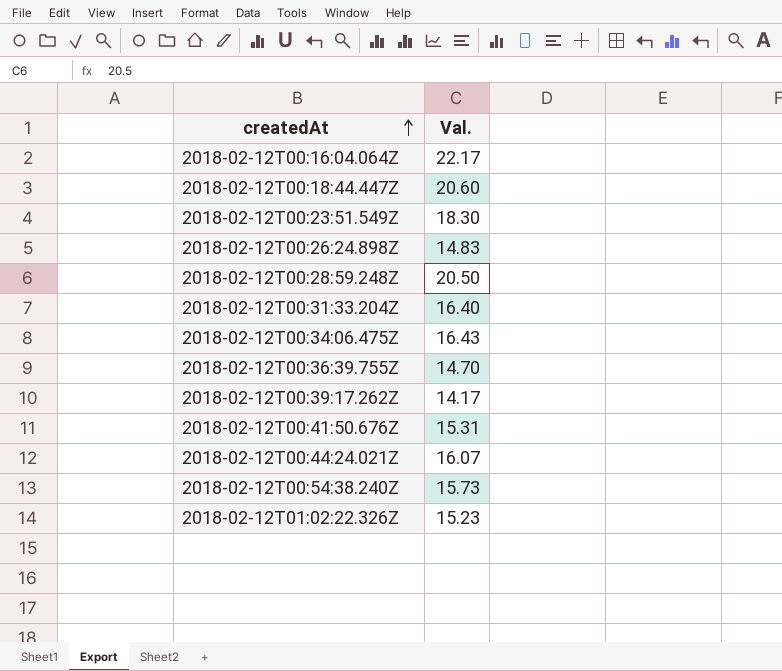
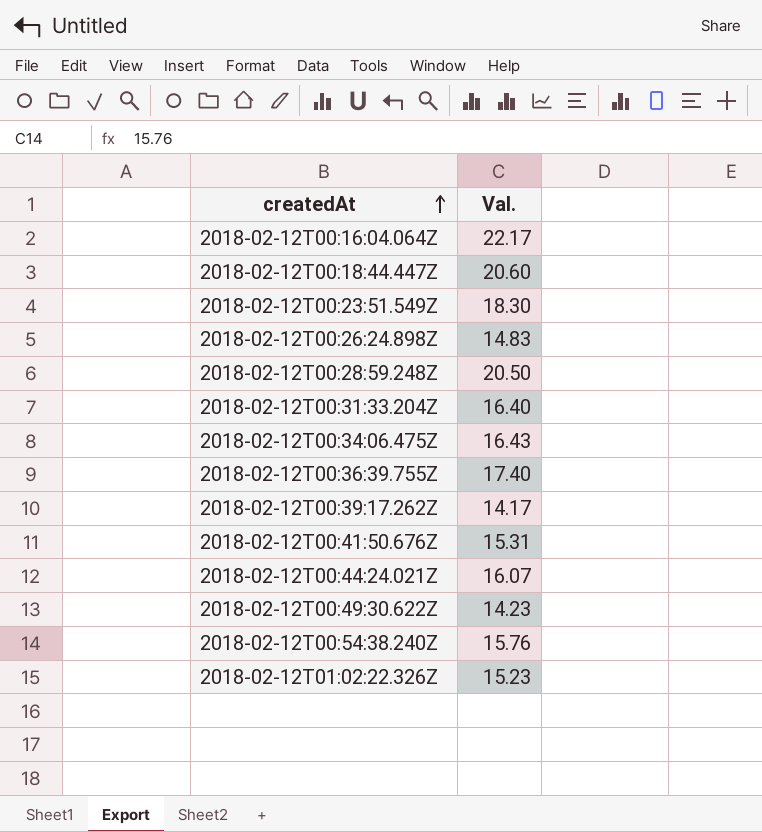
2018-02-12T00:36:39.755Z | Val.: 14.70 -> 17.40
row 2018-02-12T00:49:30.622Z: none -> 14.23
2018-02-12T00:54:38.240Z | Val.: 15.73 -> 15.76

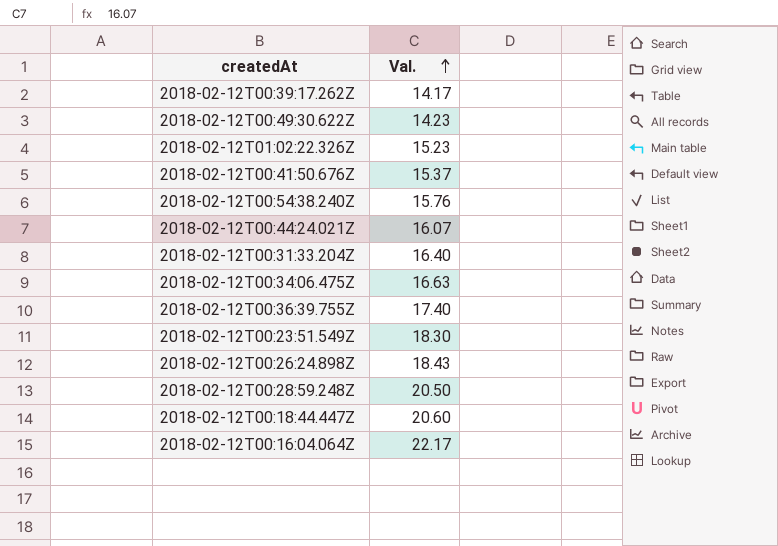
row order: createdAt ascending -> Val. ascending
2018-02-12T00:41:50.676Z | Val.: 15.31 -> 15.37
2018-02-12T00:34:06.475Z | Val.: 16.43 -> 16.63
2018-02-12T00:26:24.898Z | Val.: 14.83 -> 18.43

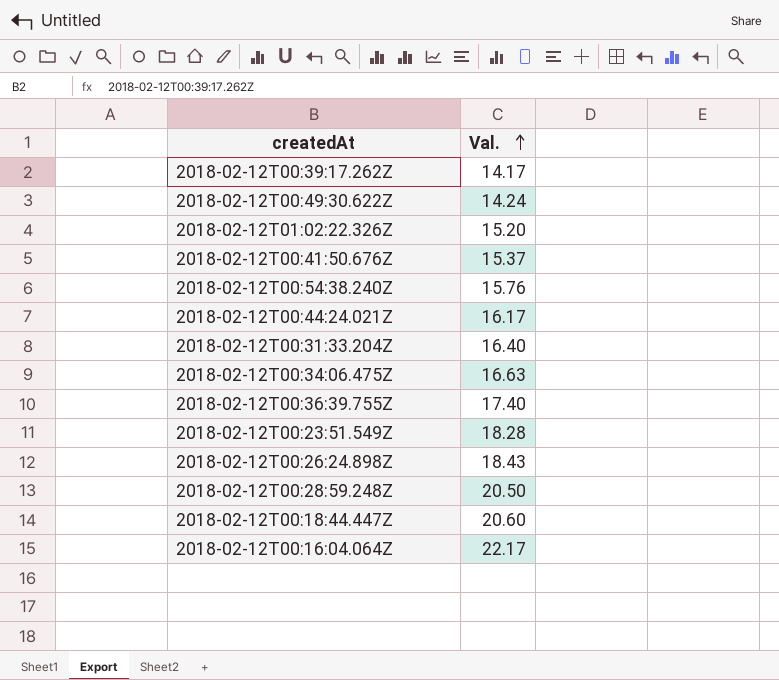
2018-02-12T00:49:30.622Z | Val.: 14.23 -> 14.24
2018-02-12T01:02:22.326Z | Val.: 15.23 -> 15.20
2018-02-12T00:44:24.021Z | Val.: 16.07 -> 16.17
2018-02-12T00:23:51.549Z | Val.: 18.30 -> 18.28

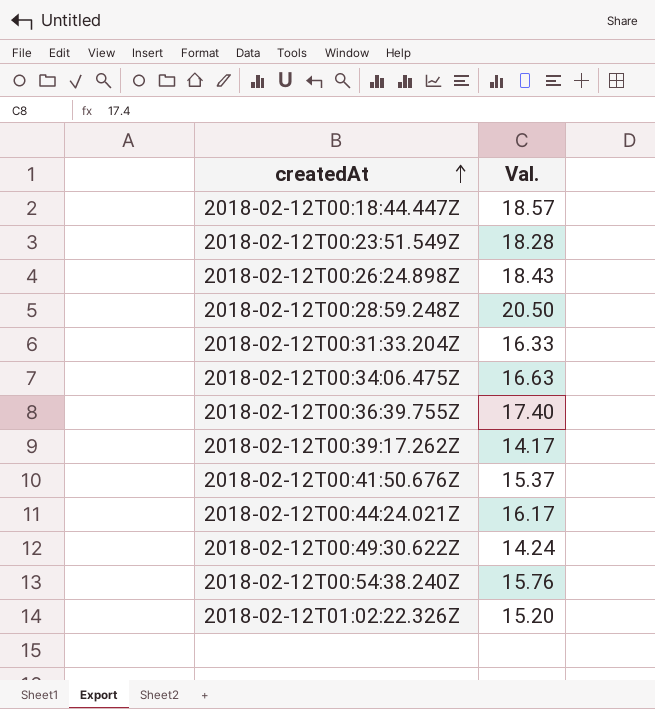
row order: Val. ascending -> createdAt ascending
row 2018-02-12T00:16:04.064Z: 22.17 -> none
2018-02-12T00:18:44.447Z | Val.: 20.60 -> 18.57
2018-02-12T00:31:33.204Z | Val.: 16.40 -> 16.33

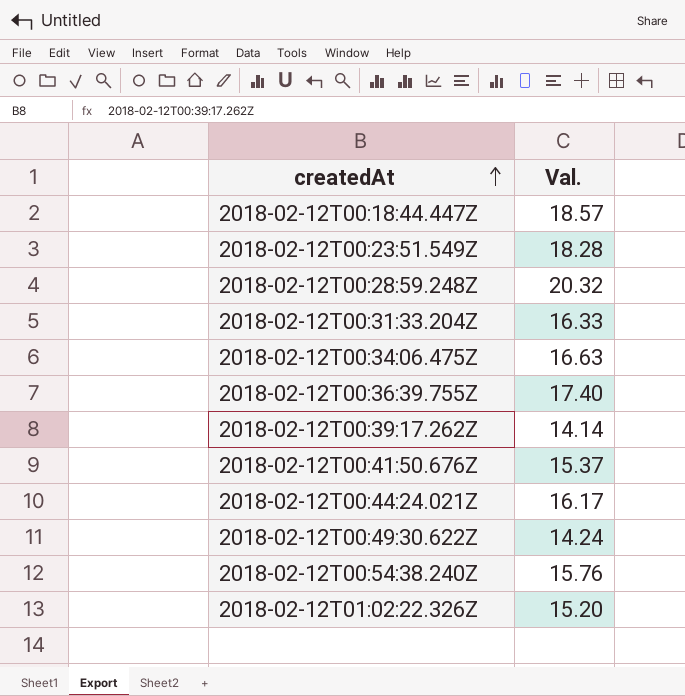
row 2018-02-12T00:26:24.898Z: 18.43 -> none
2018-02-12T00:28:59.248Z | Val.: 20.50 -> 20.32
2018-02-12T00:39:17.262Z | Val.: 14.17 -> 14.14

